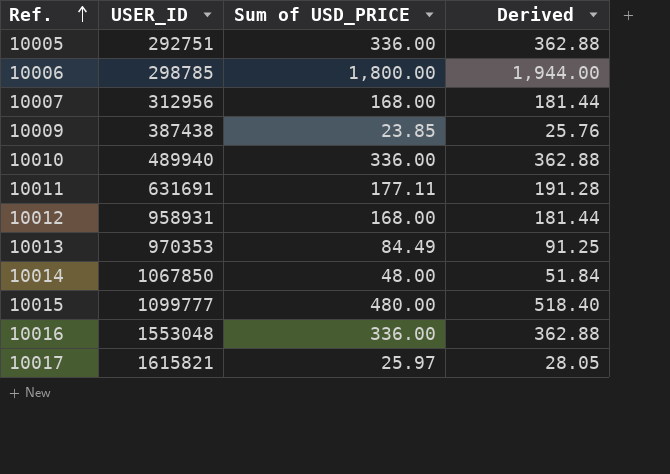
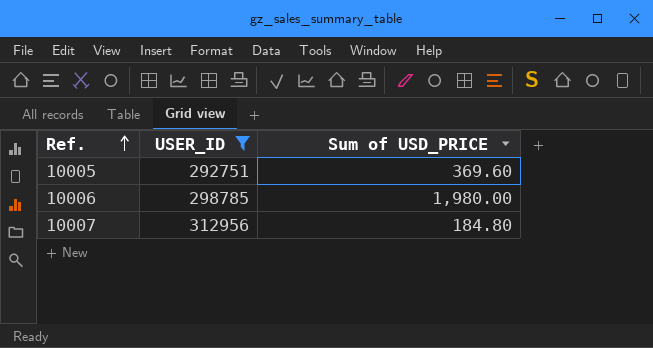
filter: none -> USER_ID <= 312956
column Derived | formula: [Sum of USD_PRICE] * 1.08 -> none
10005 | Sum of USD_PRICE: 336.00 -> 369.60
10006 | Sum of USD_PRICE: 1,800.00 -> 1,980.00
10007 | Sum of USD_PRICE: 168.00 -> 184.80

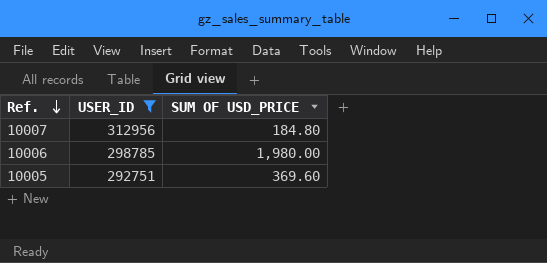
row order: Ref. ascending -> Ref. descending
column name: Sum of USD_PRICE -> SUM OF USD_PRICE

